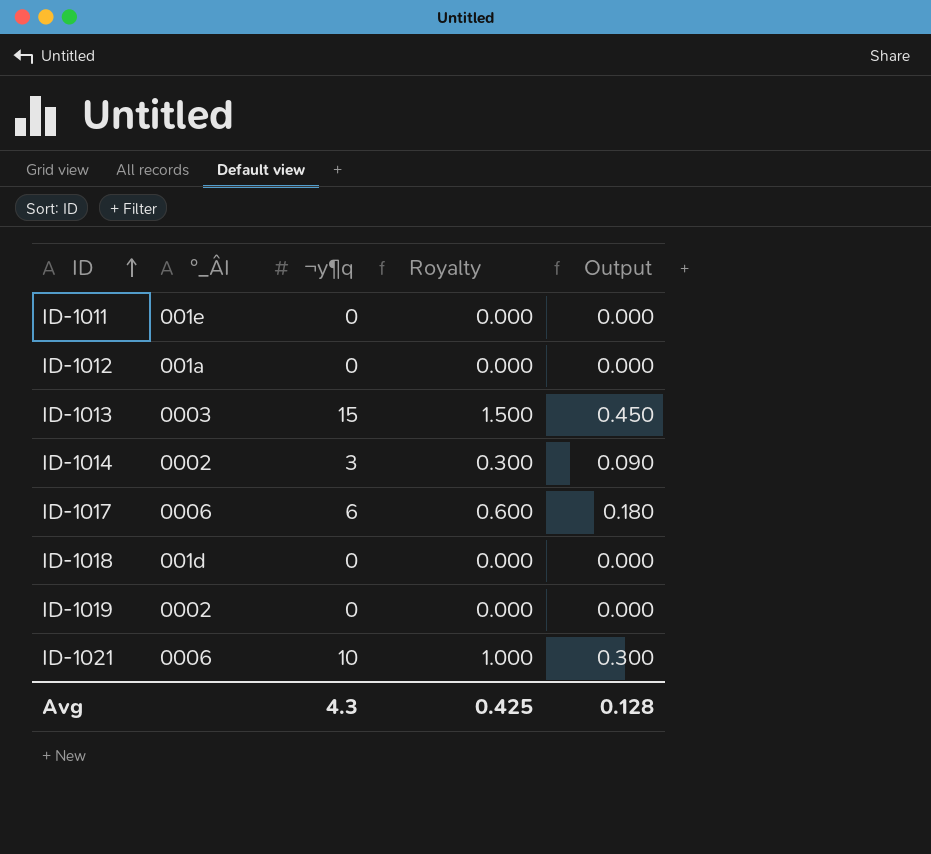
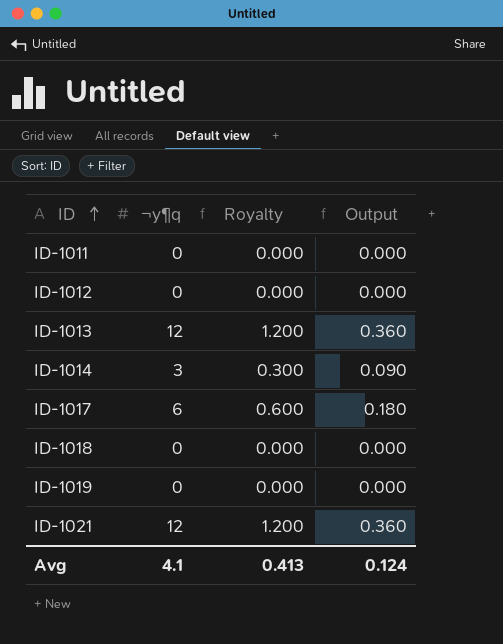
column °_ÂI | position: 2 -> none
ID-1013 | ¬y¶q: 15 -> 12
ID-1013 | Royalty: 1.500 -> 1.200
ID-1013 | Output: 0.450 -> 0.360
ID-1021 | ¬y¶q: 10 -> 12
ID-1021 | Royalty: 1.000 -> 1.200
ID-1021 | Output: 0.300 -> 0.360
Avg | ¬y¶q: 4.3 -> 4.1
Avg | Royalty: 0.425 -> 0.413
Avg | Output: 0.128 -> 0.124

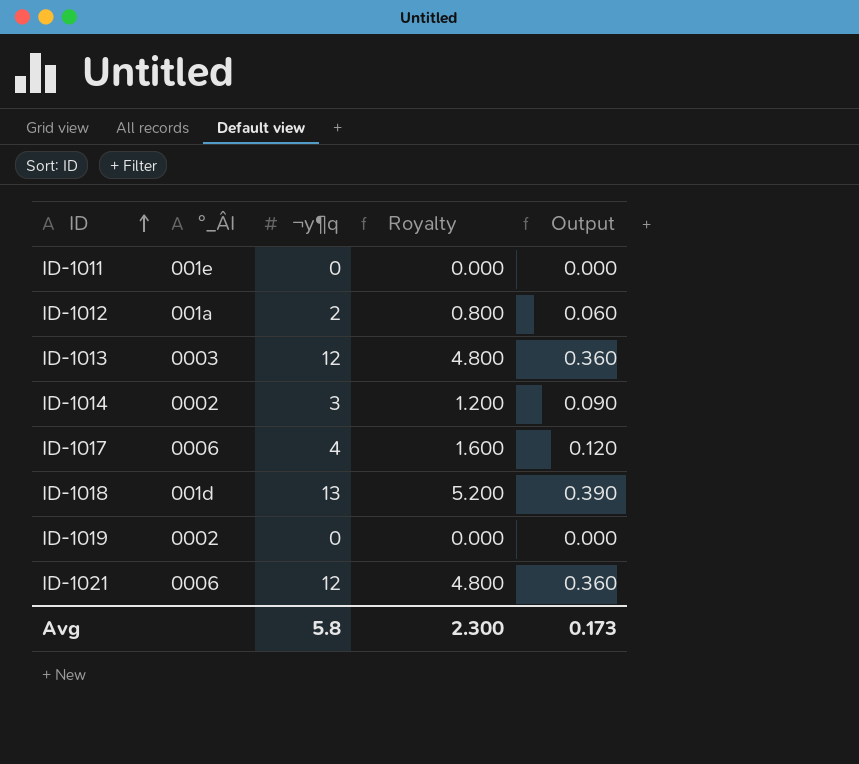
column °_ÂI | position: none -> 2
column Royalty | formula: [¬y¶q] * 0.1 -> [¬y¶q] * 0.4
ID-1012 | ¬y¶q: 0 -> 2
ID-1012 | Output: 0.000 -> 0.060
ID-1017 | ¬y¶q: 6 -> 4
ID-1017 | Output: 0.180 -> 0.120
ID-1018 | ¬y¶q: 0 -> 13
ID-1018 | Output: 0.000 -> 0.390
Avg | ¬y¶q: 4.1 -> 5.8
Avg | Royalty: 0.413 -> 2.300
Avg | Output: 0.124 -> 0.173

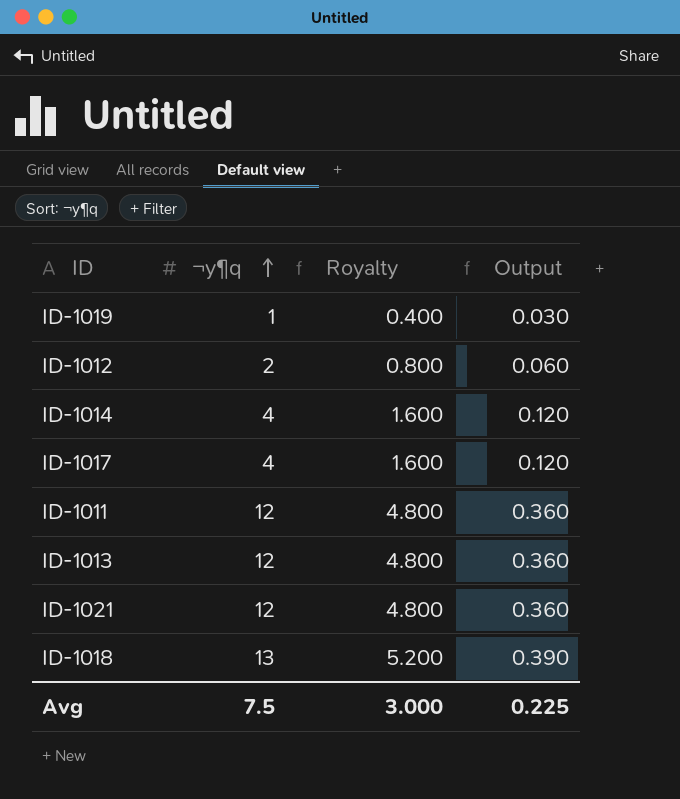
row order: ID ascending -> ¬y¶q ascending
column °_ÂI | position: 2 -> none
ID-1019 | ¬y¶q: 0 -> 1
ID-1019 | Royalty: 0.000 -> 0.400
ID-1019 | Output: 0.000 -> 0.030
ID-1014 | ¬y¶q: 3 -> 4
ID-1014 | Royalty: 1.200 -> 1.600
ID-1014 | Output: 0.090 -> 0.120
ID-1011 | ¬y¶q: 0 -> 12
ID-1011 | Royalty: 0.000 -> 4.800
ID-1011 | Output: 0.000 -> 0.360
Avg | ¬y¶q: 5.8 -> 7.5
Avg | Royalty: 2.300 -> 3.000
Avg | Output: 0.173 -> 0.225

